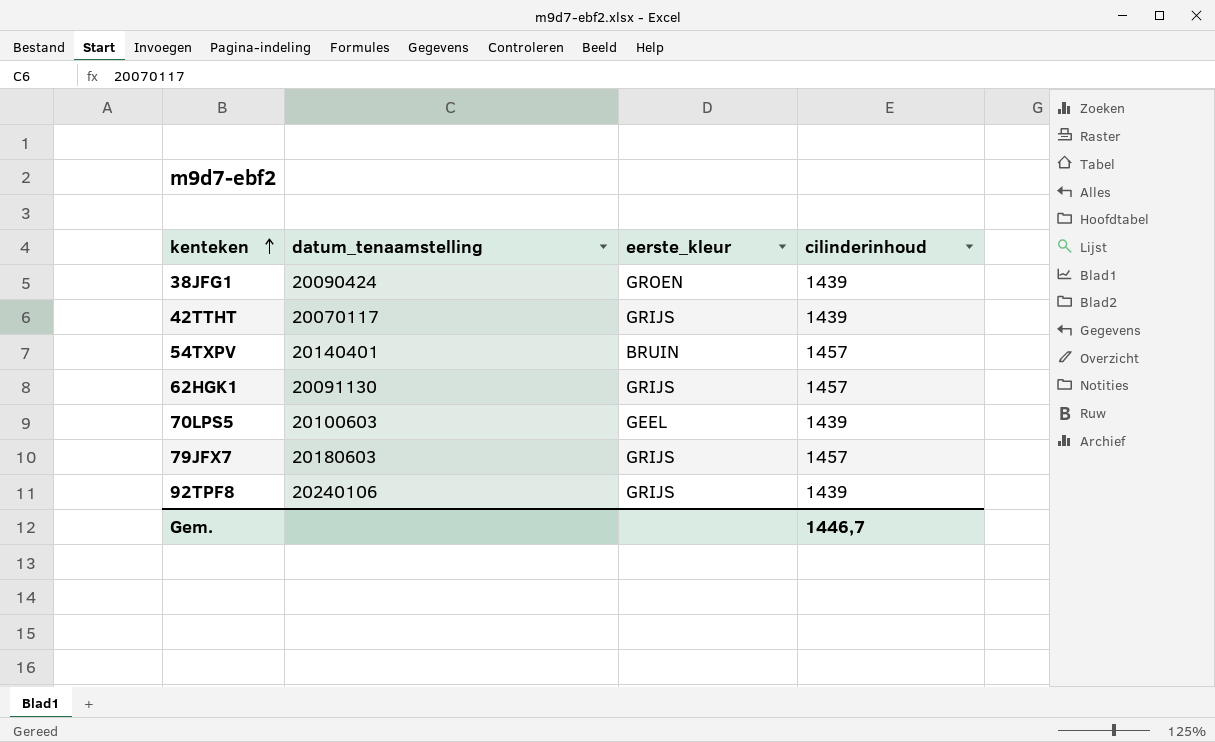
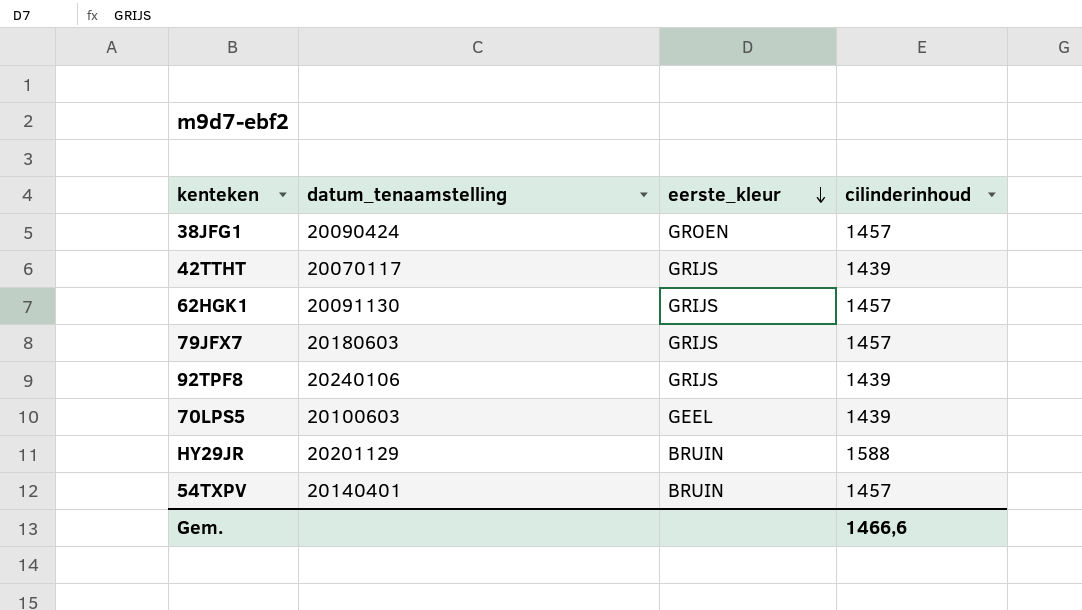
row order: kenteken ascending -> eerste_kleur descending
38JFG1 | cilinderinhoud: 1439 -> 1457
row HY29JR: none -> 20201129 | BRUIN | 1588
Gem. | cilinderinhoud: 1446,7 -> 1466,6

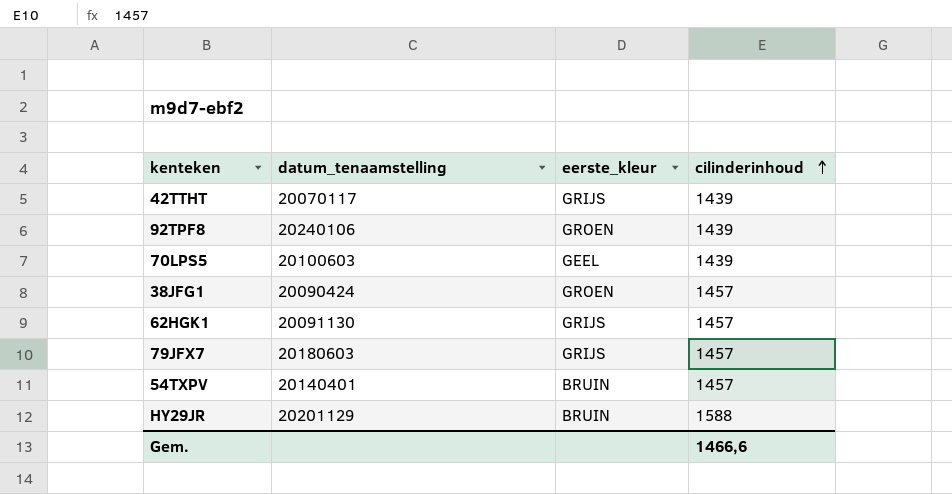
row order: eerste_kleur descending -> cilinderinhoud ascending
92TPF8 | eerste_kleur: GRIJS -> GROEN

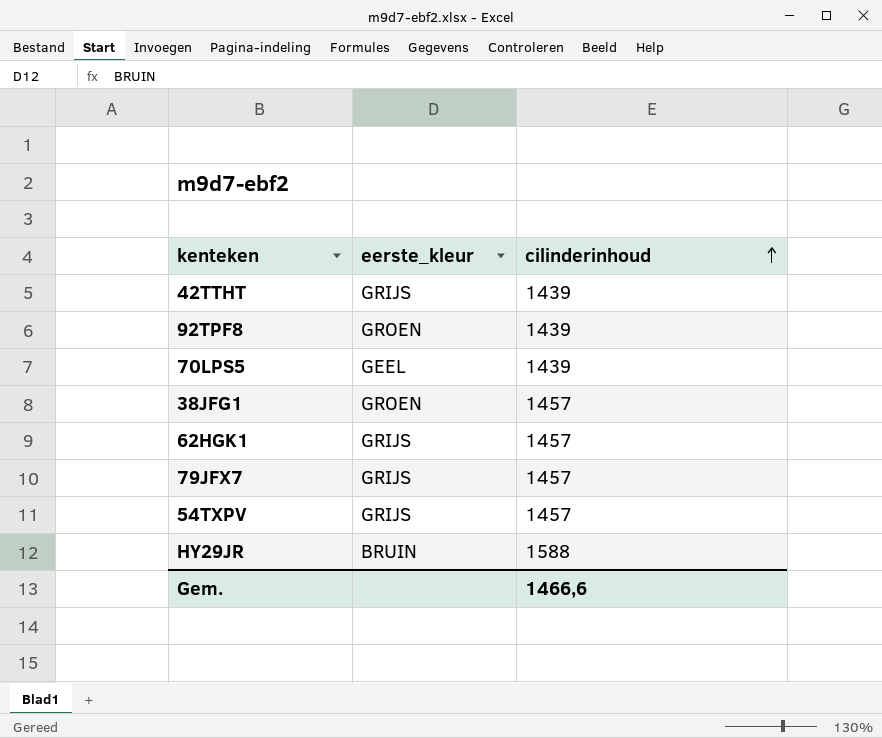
column datum_tenaamstelling | position: 2 -> none
54TXPV | eerste_kleur: BRUIN -> GRIJS

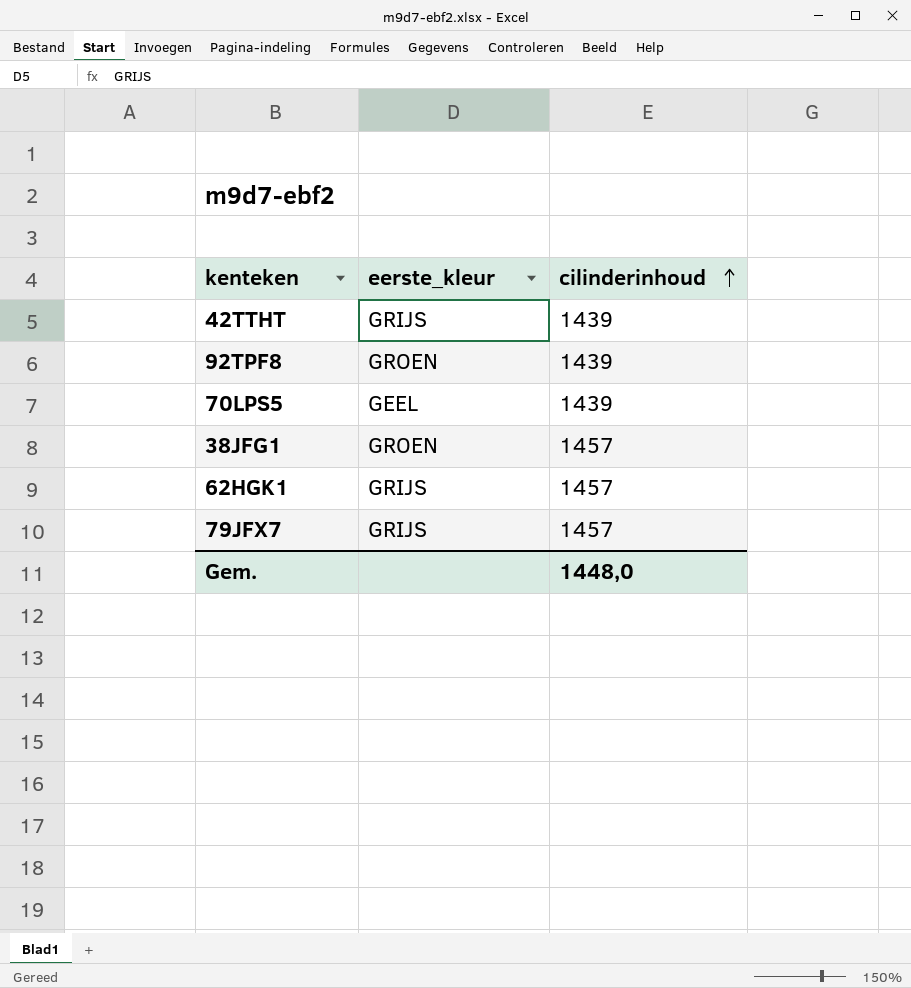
row 54TXPV: GRIJS | 1457 -> none
row HY29JR: BRUIN | 1588 -> none
Gem. | cilinderinhoud: 1466,6 -> 1448,0

